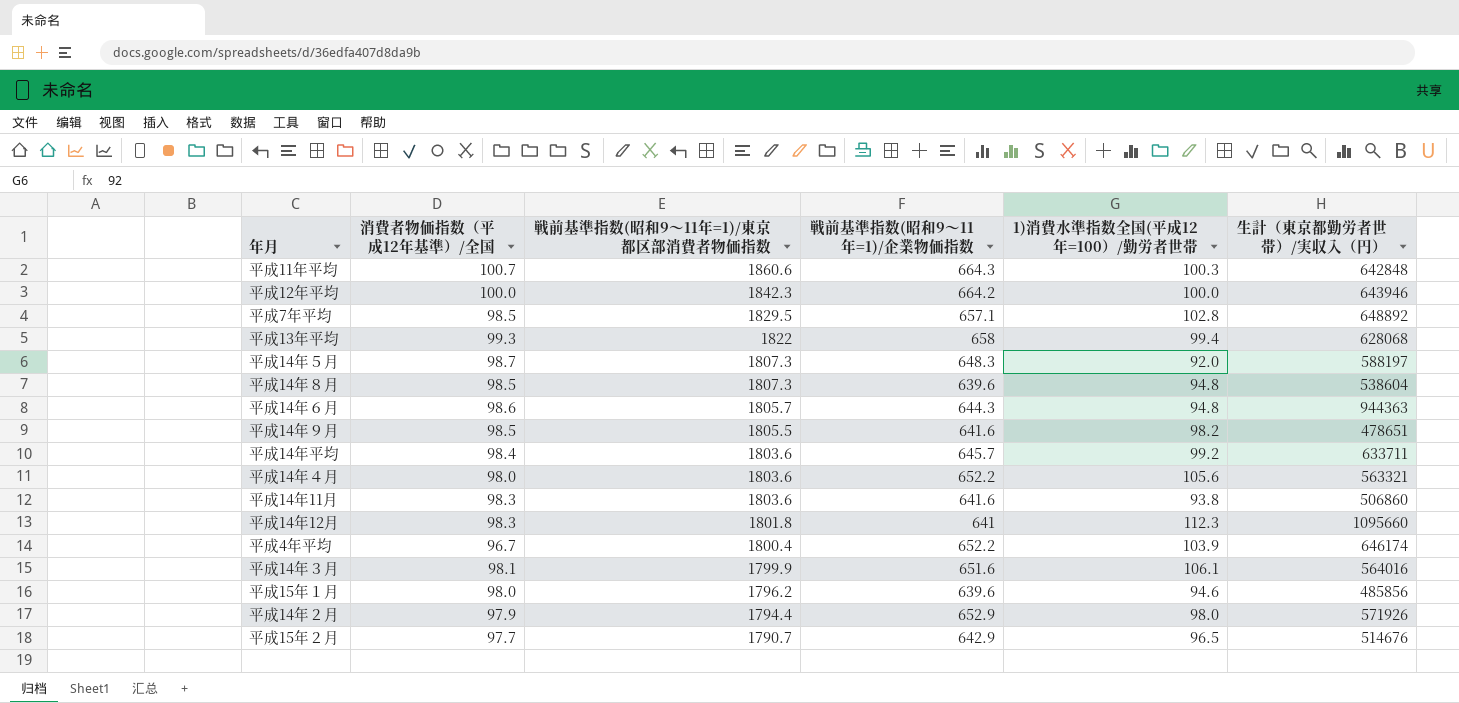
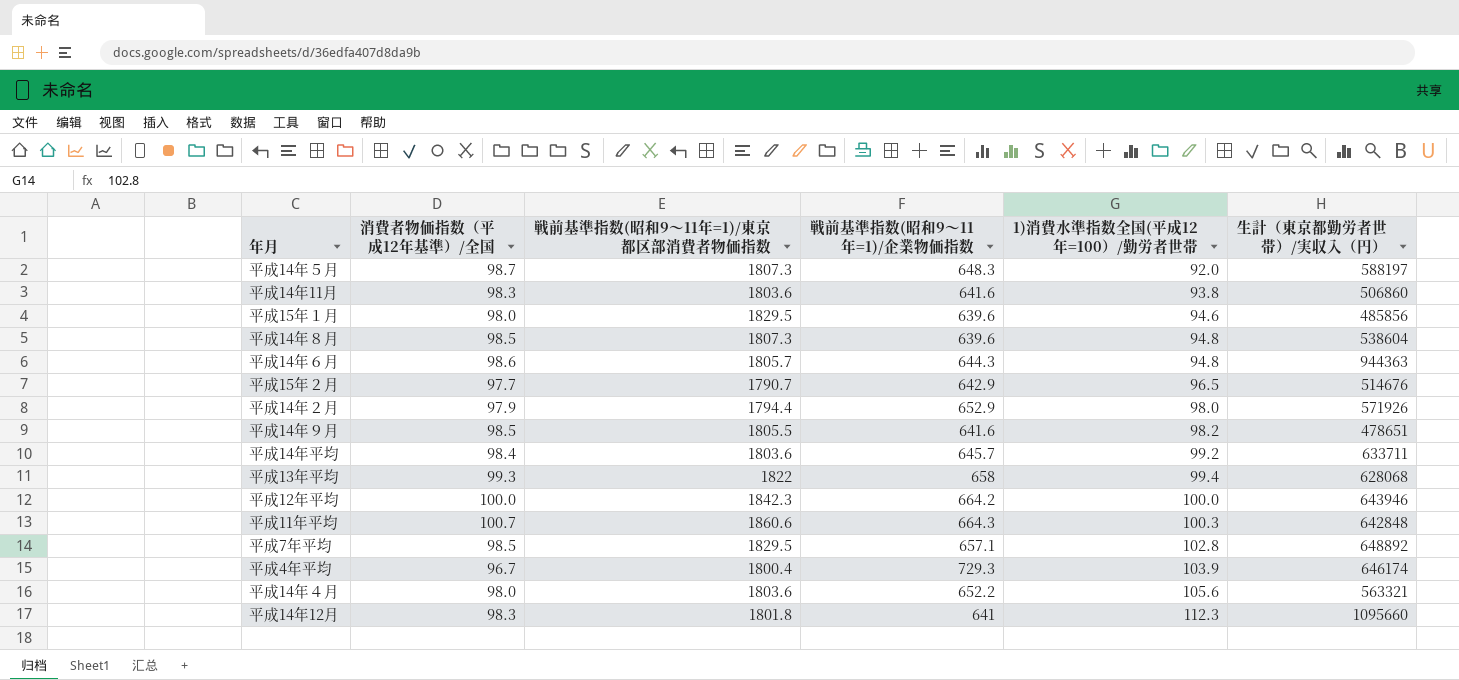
row order: 戦前基準指数(昭和9～11年=1)/東京都区部消費者物価指数 descending -> 1)消費水準指数全国(平成12年=100）/勤労者世帯 ascending
row 平成14年３月: 98.1 | 1799.9 | 651.6 | 106.1 | 564016 -> none
平成15年１月 | 戦前基準指数(昭和9～11年=1)/東京都区部消費者物価指数: 1796.2 -> 1829.5
平成4年平均 | 戦前基準指数(昭和9～11年=1)/企業物価指数: 652.2 -> 729.3

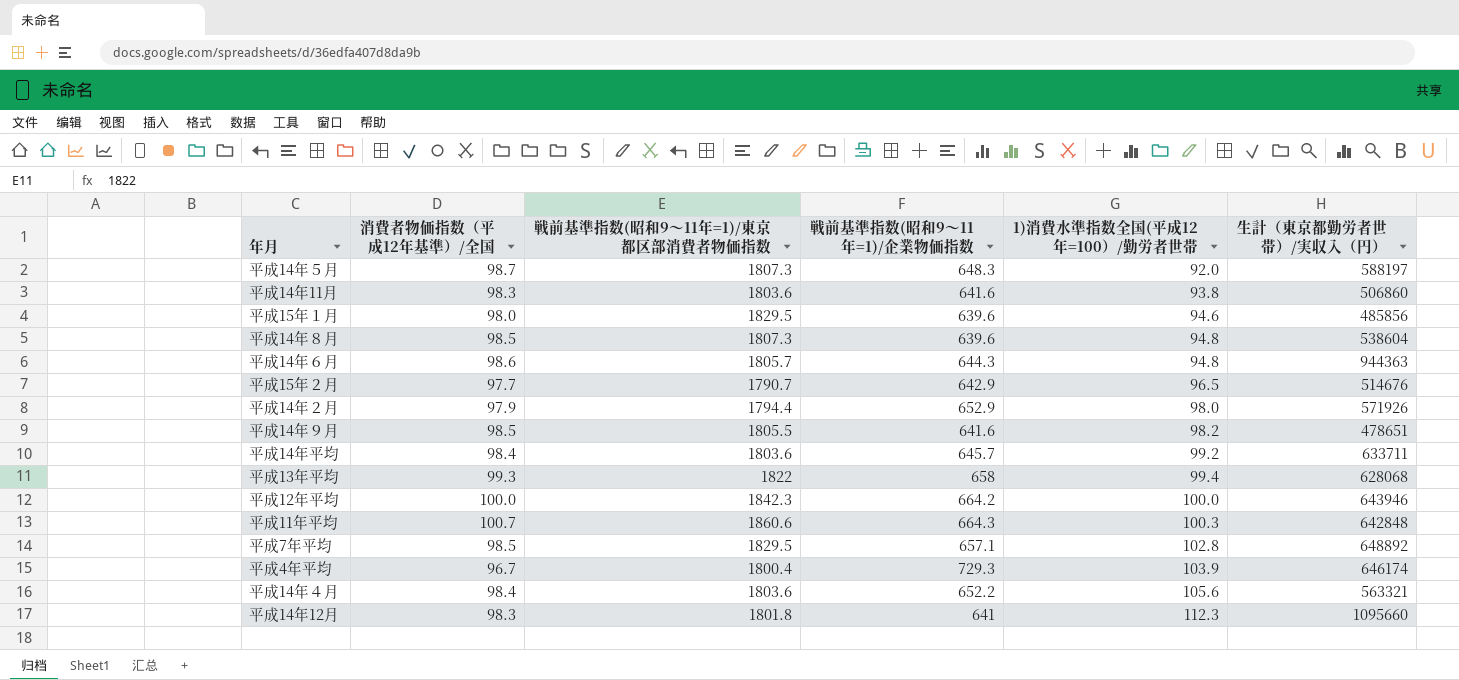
平成14年４月 | 消費者物価指数（平成12年基準）/全国: 98.0 -> 98.4

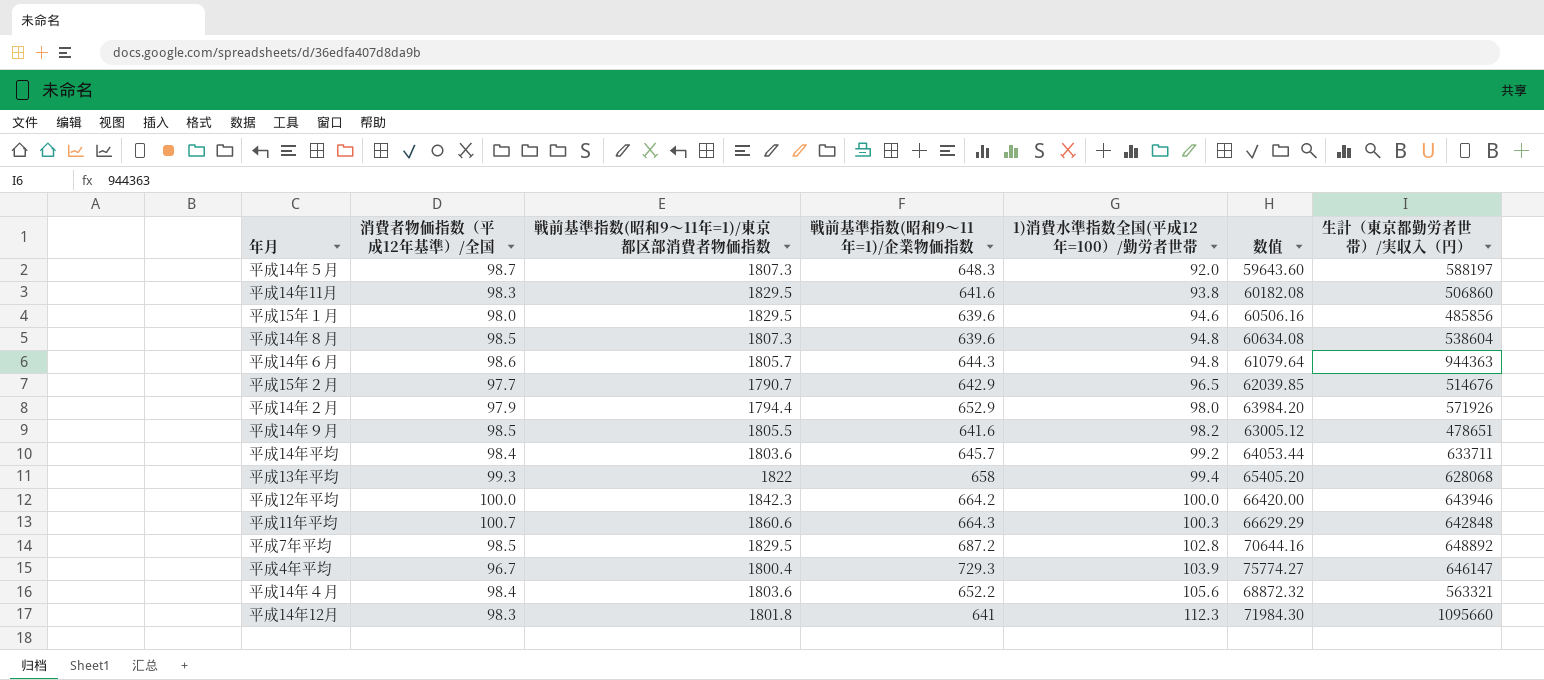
column 数值 | formula: none -> [戦前基準指数(昭和9～11年=1)/企業物価指数] * [1)消費水準指数全国(平成12年=100）/勤労者世帯]
平成14年11月 | 戦前基準指数(昭和9～11年=1)/東京都区部消費者物価指数: 1803.6 -> 1829.5
平成7年平均 | 戦前基準指数(昭和9～11年=1)/企業物価指数: 657.1 -> 687.2
平成4年平均 | 生計（東京都勤労者世帯）/実収入（円）: 646174 -> 646147

